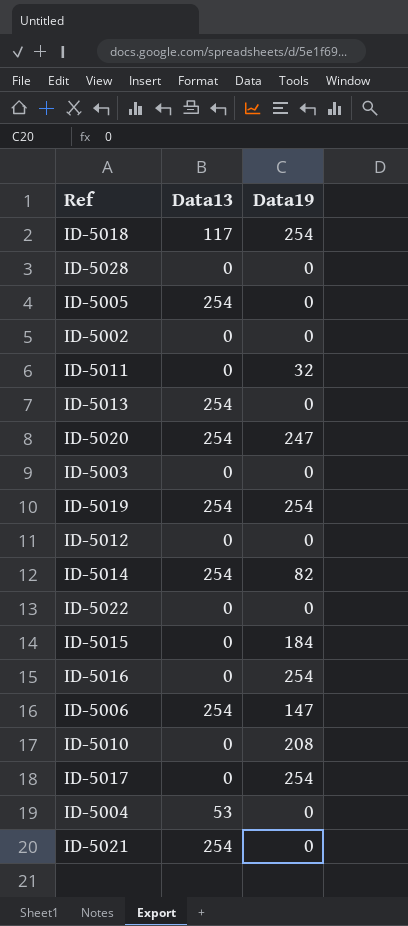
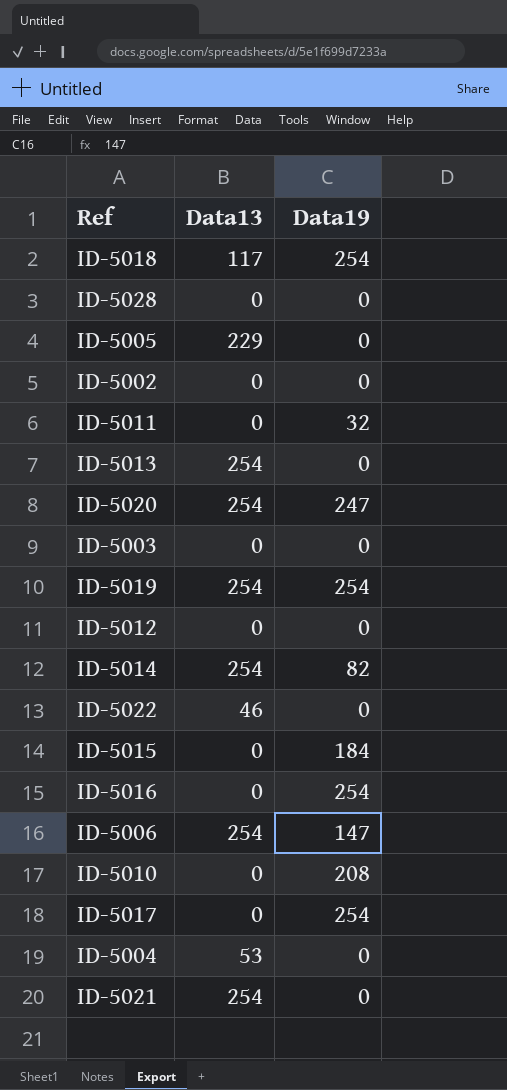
ID-5005 | Data13: 254 -> 229
ID-5022 | Data13: 0 -> 46

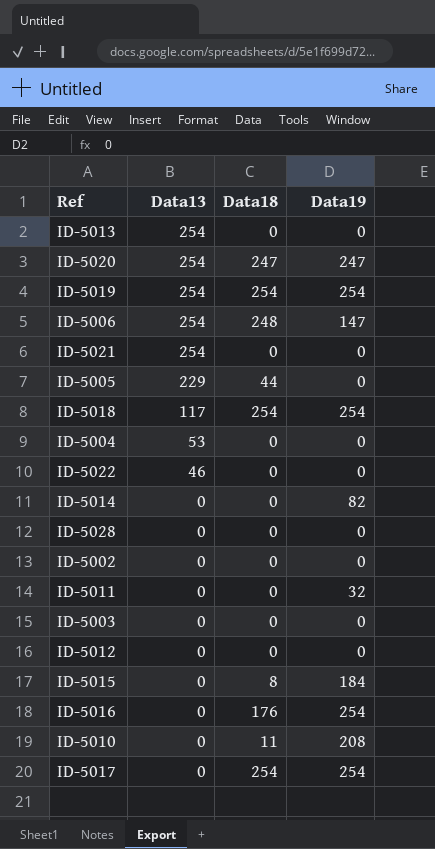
row order: none -> Data13 descending
column Data18 | position: none -> 3
ID-5014 | Data13: 254 -> 0

